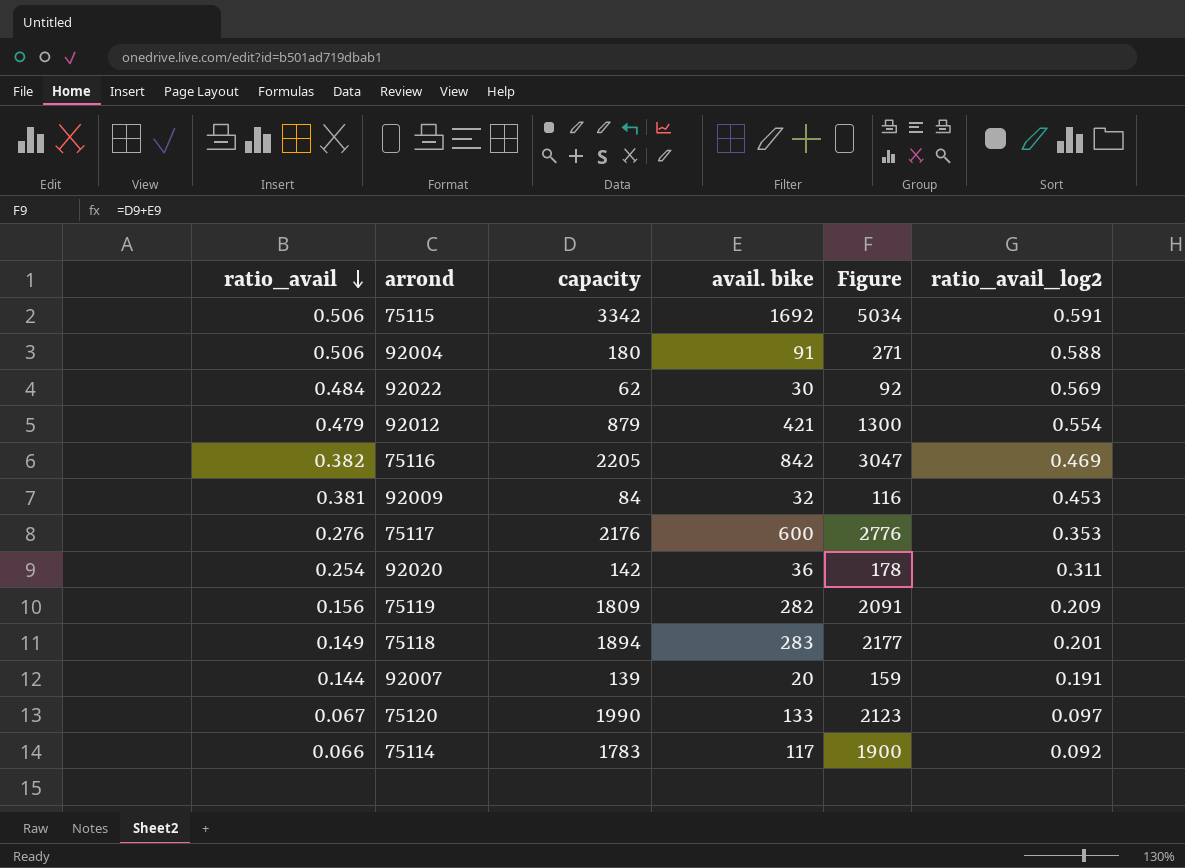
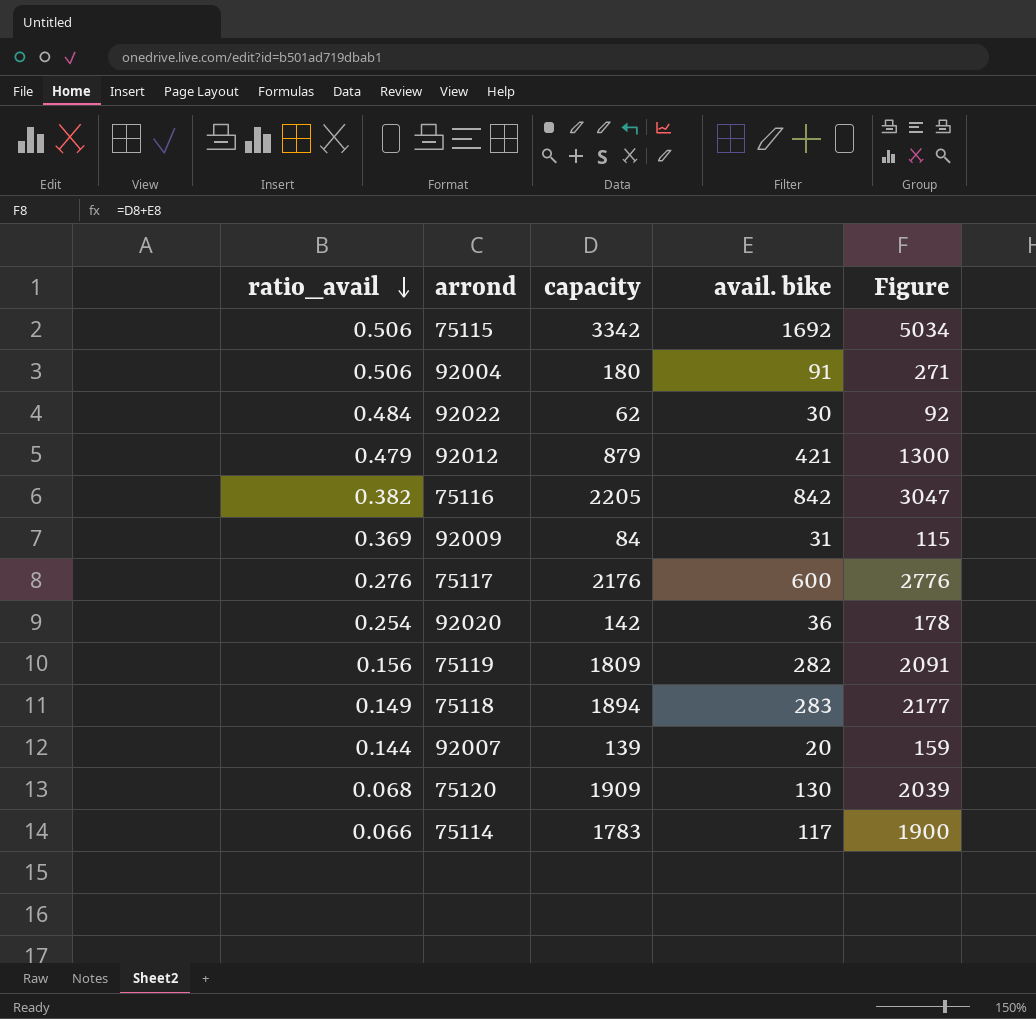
column ratio_avail_log2 | position: 6 -> none
92009 | ratio_avail: 0.381 -> 0.369
92009 | avail. bike: 32 -> 31
92009 | Figure: 116 -> 115
75120 | ratio_avail: 0.067 -> 0.068
75120 | capacity: 1990 -> 1909
75120 | avail. bike: 133 -> 130
75120 | Figure: 2123 -> 2039

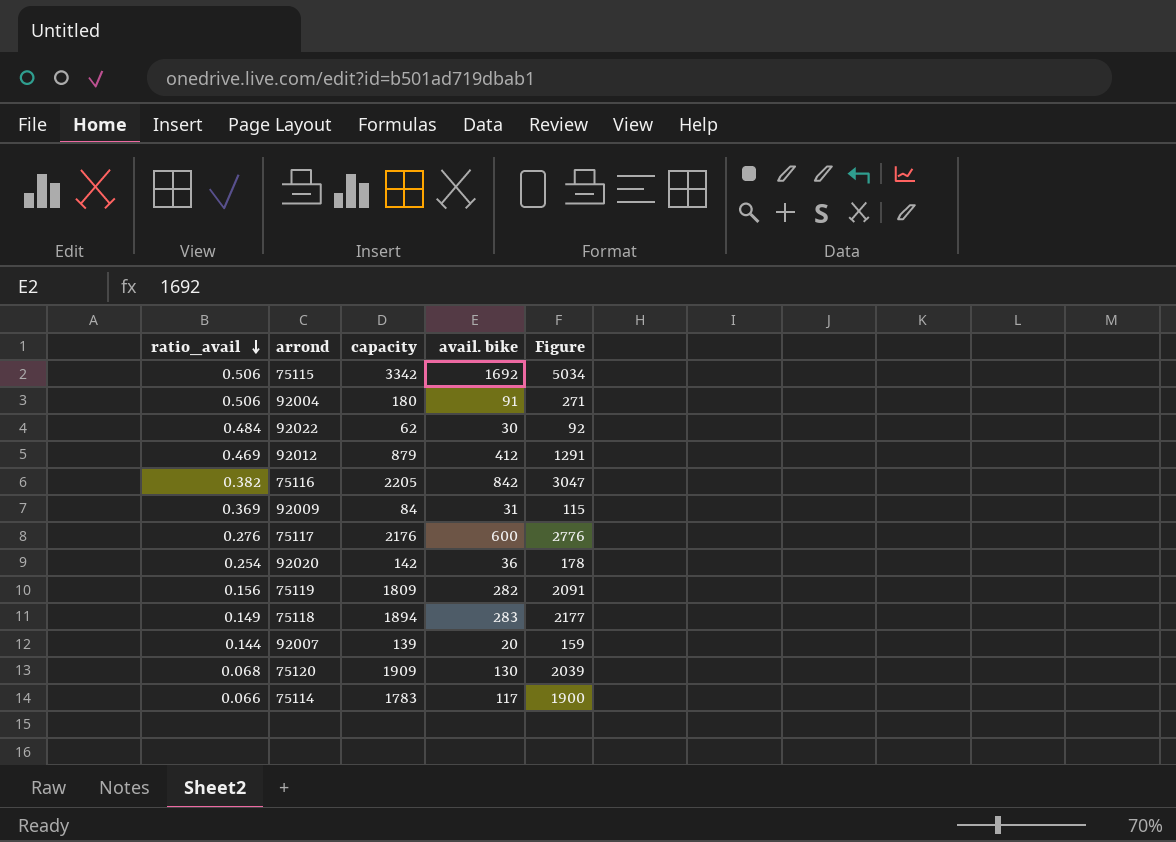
92012 | ratio_avail: 0.479 -> 0.469
92012 | avail. bike: 421 -> 412
92012 | Figure: 1300 -> 1291

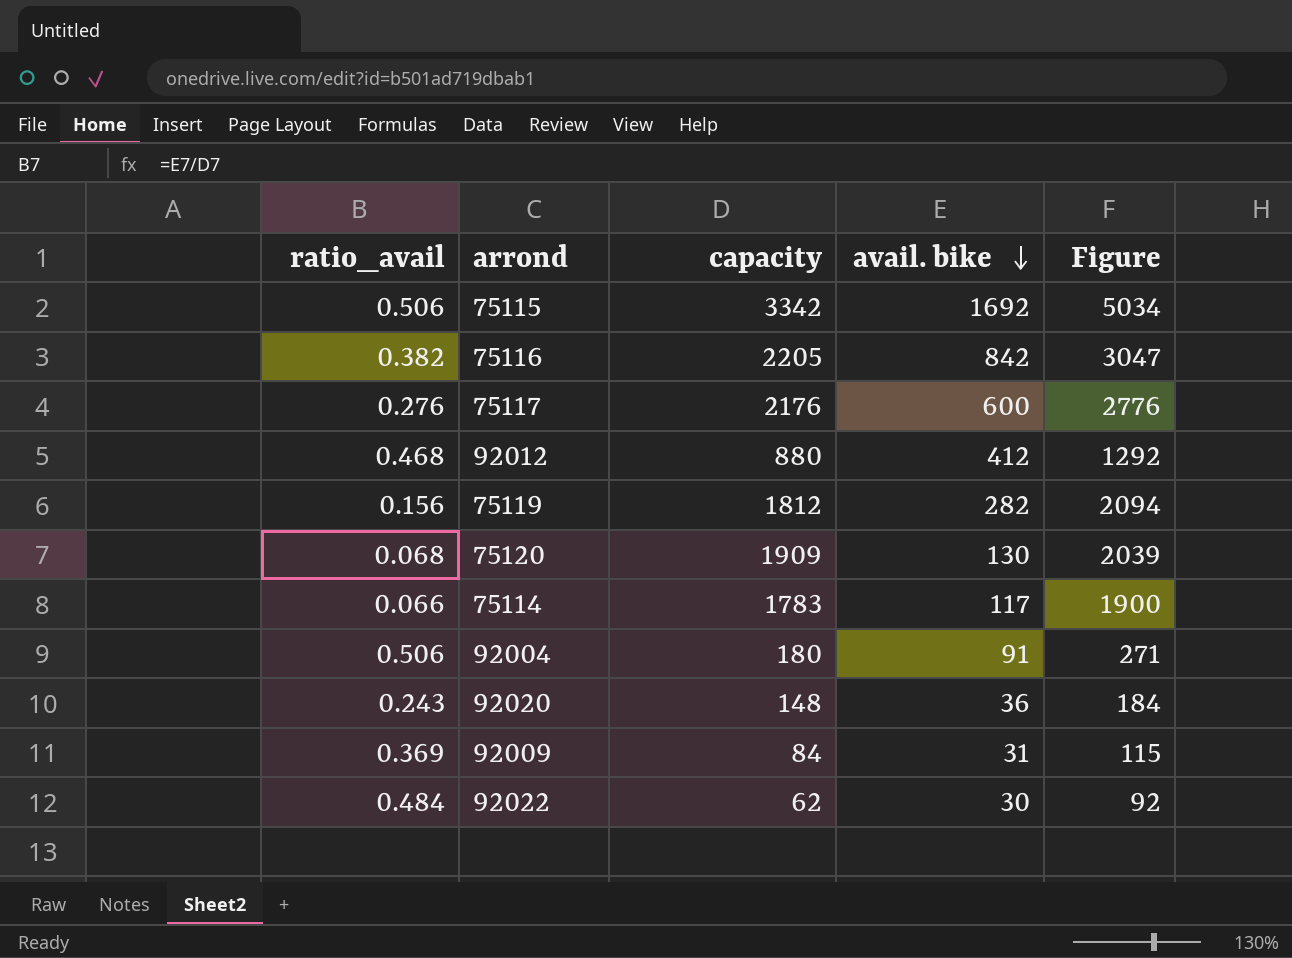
row order: ratio_avail descending -> avail. bike descending
row 75118: 0.149 | 1894 | 283 | 2177 -> none
row 92007: 0.144 | 139 | 20 | 159 -> none
92012 | ratio_avail: 0.469 -> 0.468
92012 | capacity: 879 -> 880
92012 | Figure: 1291 -> 1292
75119 | capacity: 1809 -> 1812
75119 | Figure: 2091 -> 2094
92020 | ratio_avail: 0.254 -> 0.243
92020 | capacity: 142 -> 148
92020 | Figure: 178 -> 184

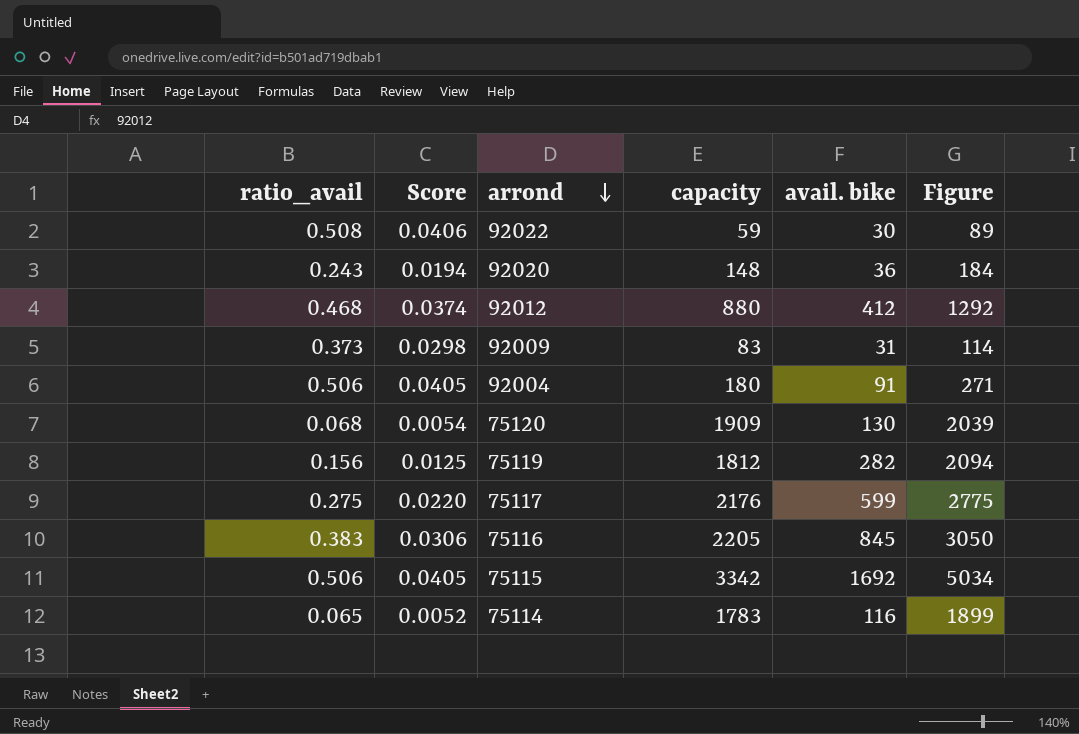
row order: avail. bike descending -> arrond descending
column Score | formula: none -> [ratio_avail] * 0.08
92022 | ratio_avail: 0.484 -> 0.508
92022 | capacity: 62 -> 59
92022 | Figure: 92 -> 89
92009 | ratio_avail: 0.369 -> 0.373
92009 | capacity: 84 -> 83
92009 | Figure: 115 -> 114
75117 | ratio_avail: 0.276 -> 0.275
75117 | avail. bike: 600 -> 599
75117 | Figure: 2776 -> 2775
75116 | ratio_avail: 0.382 -> 0.383
75116 | avail. bike: 842 -> 845
75116 | Figure: 3047 -> 3050
75114 | ratio_avail: 0.066 -> 0.065
75114 | avail. bike: 117 -> 116
75114 | Figure: 1900 -> 1899

